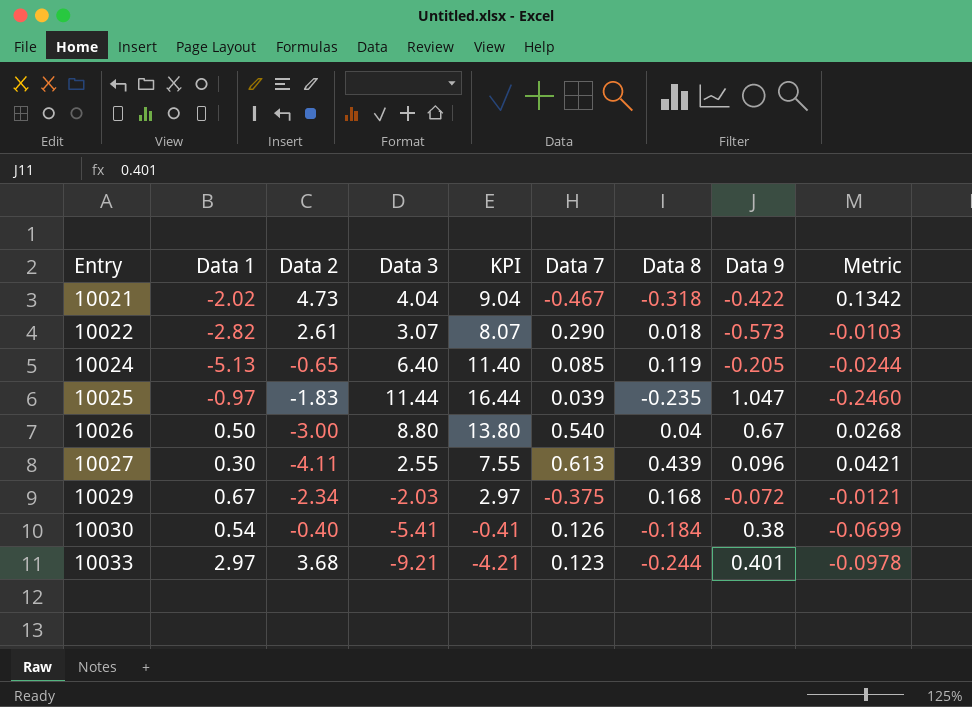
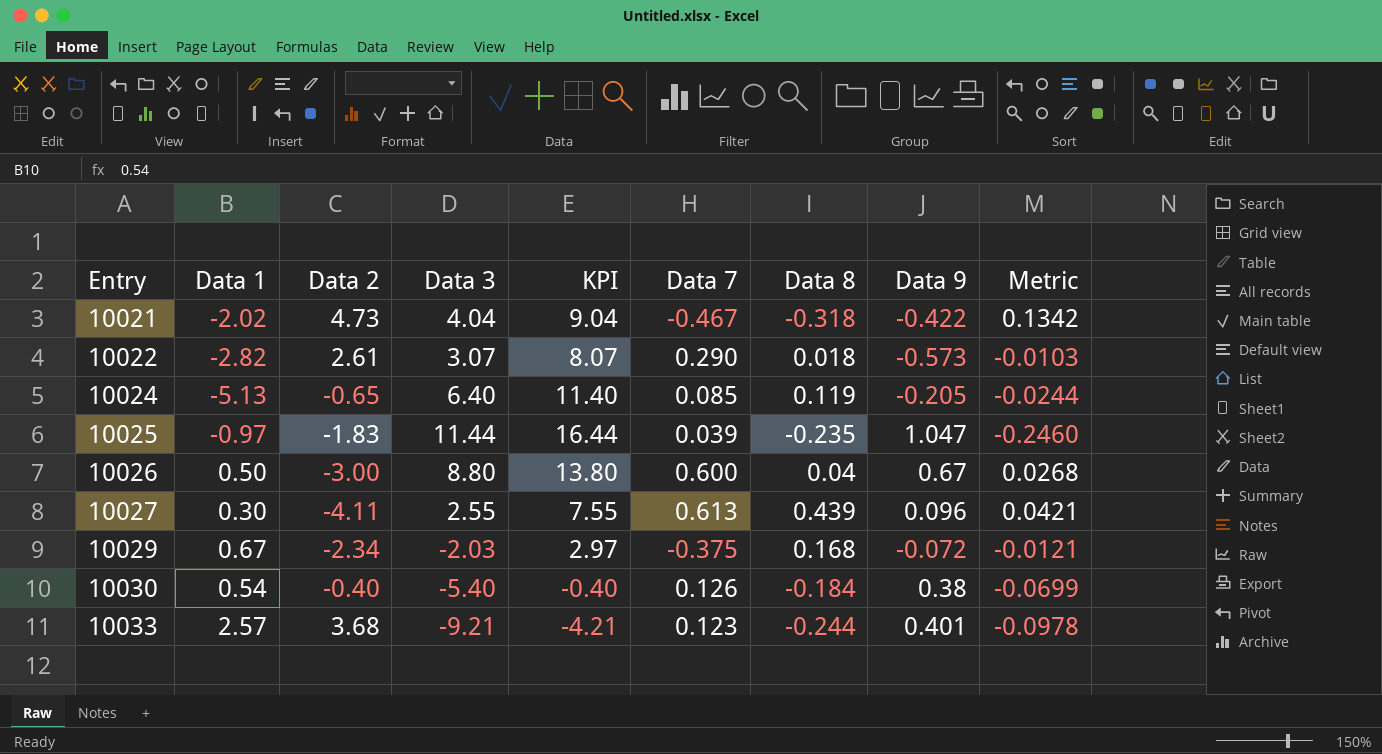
10026 | Data 7: 0.540 -> 0.600
10030 | Data 3: -5.41 -> -5.40
10030 | KPI: -0.41 -> -0.40
10033 | Data 1: 2.97 -> 2.57

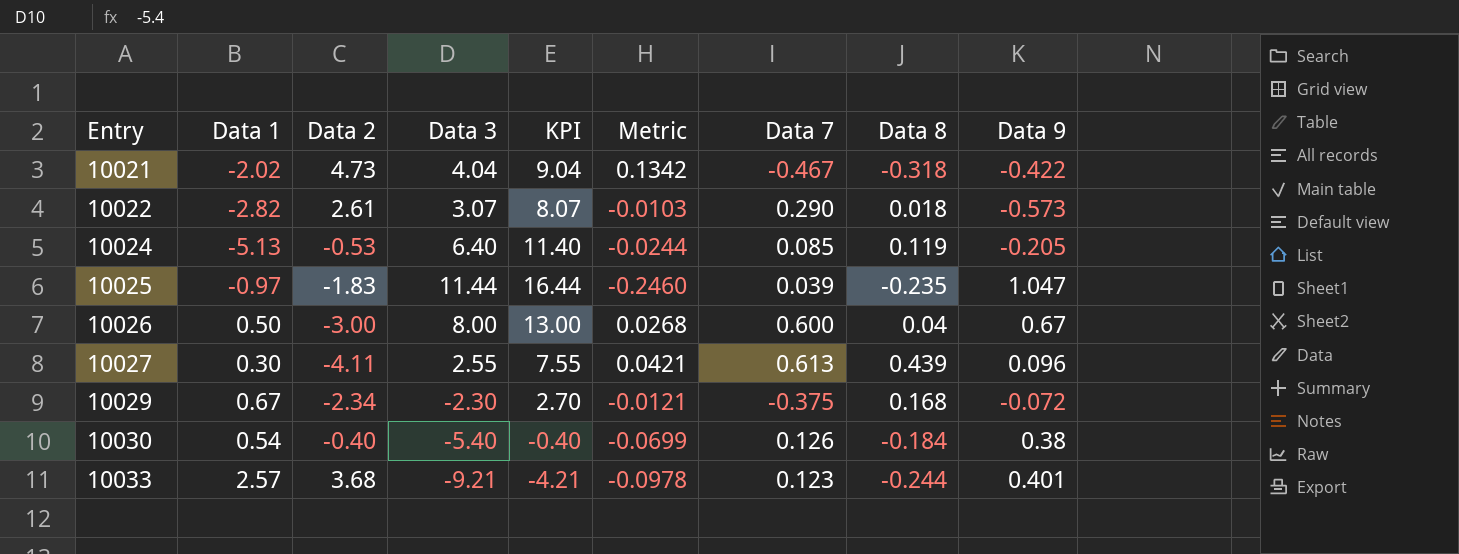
column Metric | position: 9 -> 6
10024 | Data 2: -0.65 -> -0.53
10026 | Data 3: 8.80 -> 8.00
10026 | KPI: 13.80 -> 13.00
10029 | Data 3: -2.03 -> -2.30
10029 | KPI: 2.97 -> 2.70

